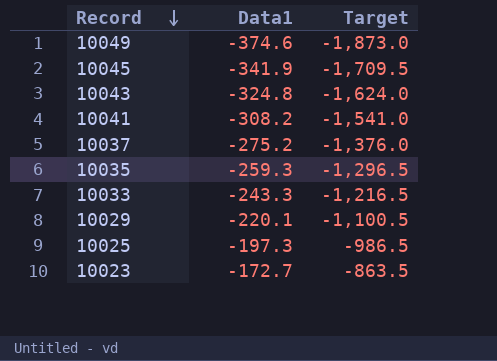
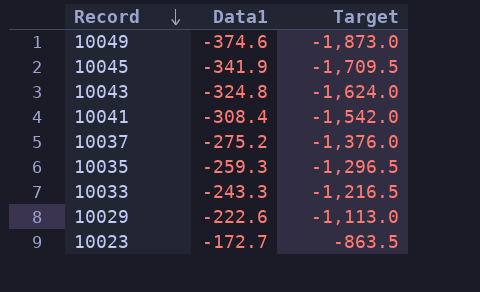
row 10025: -197.3 | -986.5 -> none
10041 | Data1: -308.2 -> -308.4
10041 | Target: -1,541.0 -> -1,542.0
10029 | Data1: -220.1 -> -222.6
10029 | Target: -1,100.5 -> -1,113.0

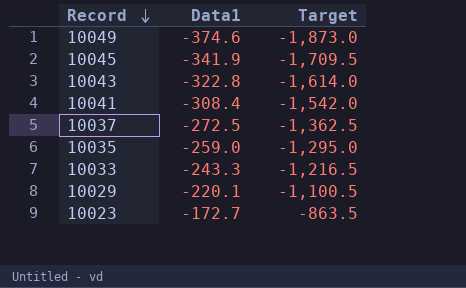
10043 | Data1: -324.8 -> -322.8
10043 | Target: -1,624.0 -> -1,614.0
10037 | Data1: -275.2 -> -272.5
10037 | Target: -1,376.0 -> -1,362.5
10035 | Data1: -259.3 -> -259.0
10035 | Target: -1,296.5 -> -1,295.0
10029 | Data1: -222.6 -> -220.1
10029 | Target: -1,113.0 -> -1,100.5

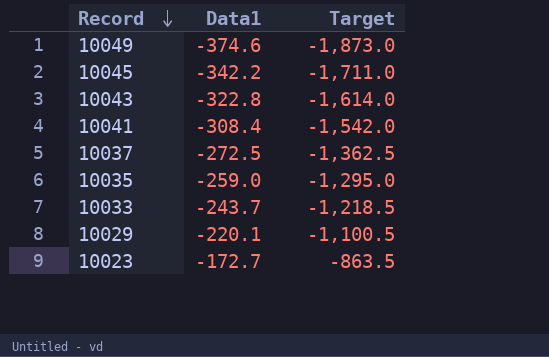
10045 | Data1: -341.9 -> -342.2
10045 | Target: -1,709.5 -> -1,711.0
10033 | Data1: -243.3 -> -243.7
10033 | Target: -1,216.5 -> -1,218.5

